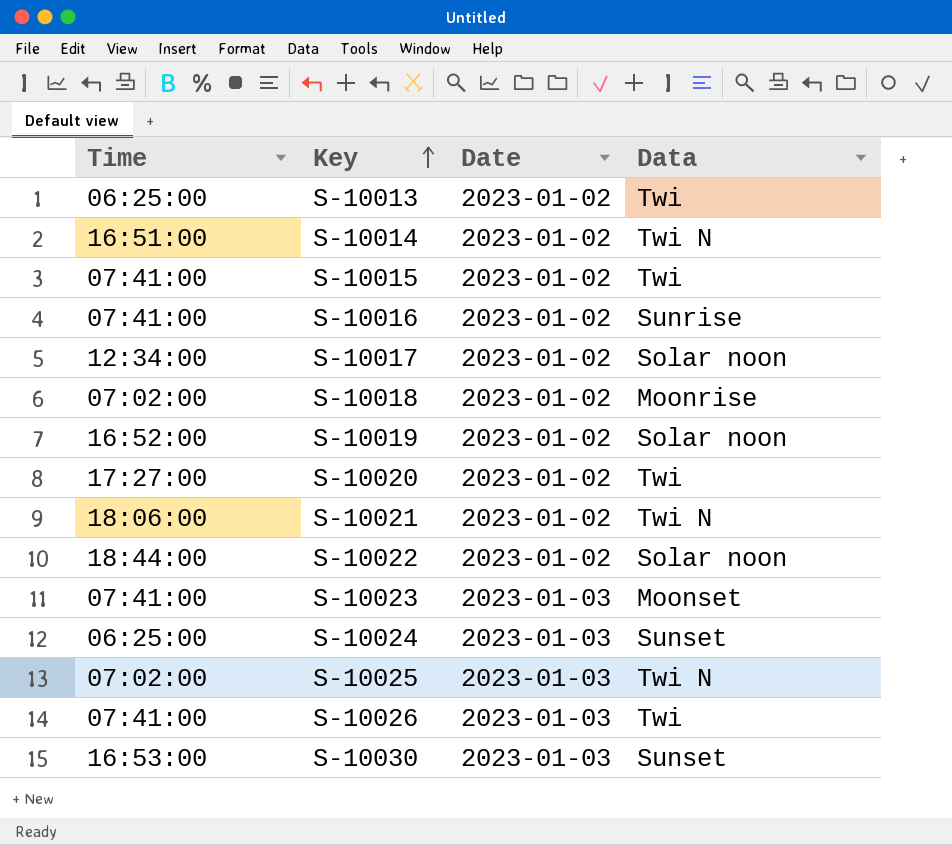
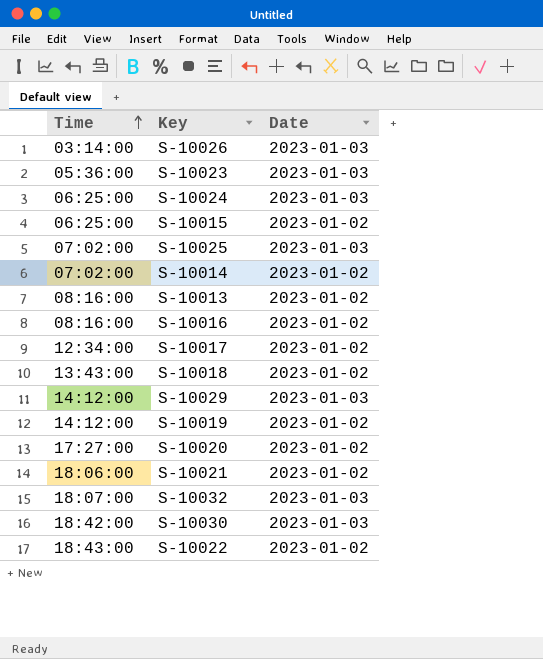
row order: Key ascending -> Time ascending
column Data | position: 4 -> none
S-10026 | Time: 07:41:00 -> 03:14:00
S-10023 | Time: 07:41:00 -> 05:36:00
S-10015 | Time: 07:41:00 -> 06:25:00
S-10014 | Time: 16:51:00 -> 07:02:00
S-10013 | Time: 06:25:00 -> 08:16:00
S-10016 | Time: 07:41:00 -> 08:16:00
S-10018 | Time: 07:02:00 -> 13:43:00
row S-10029: none -> 14:12:00 | 2023-01-03
S-10019 | Time: 16:52:00 -> 14:12:00
row S-10032: none -> 18:07:00 | 2023-01-03
S-10030 | Time: 16:53:00 -> 18:42:00
S-10022 | Time: 18:44:00 -> 18:43:00

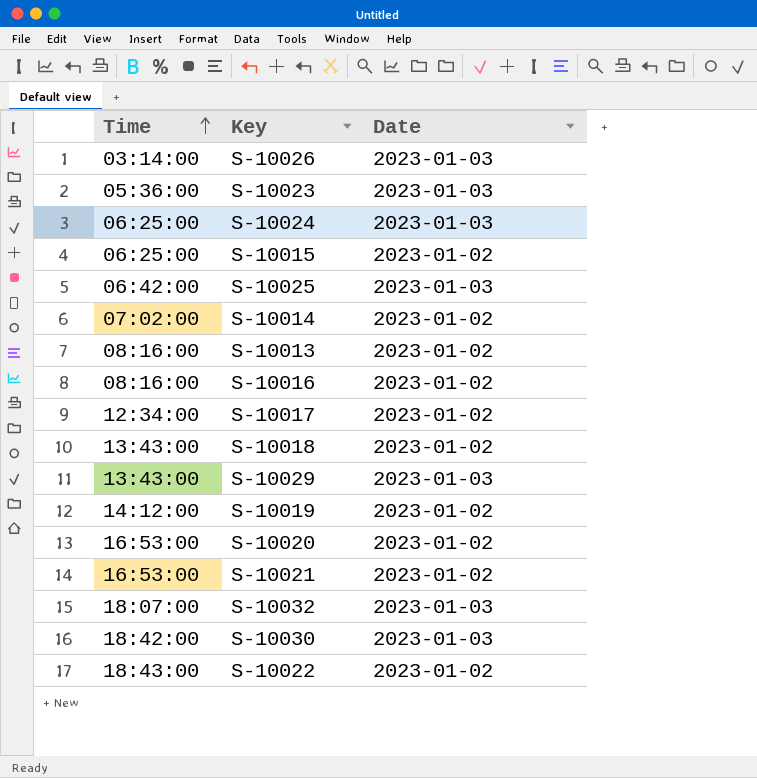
S-10025 | Time: 07:02:00 -> 06:42:00
S-10029 | Time: 14:12:00 -> 13:43:00
S-10020 | Time: 17:27:00 -> 16:53:00
S-10021 | Time: 18:06:00 -> 16:53:00

